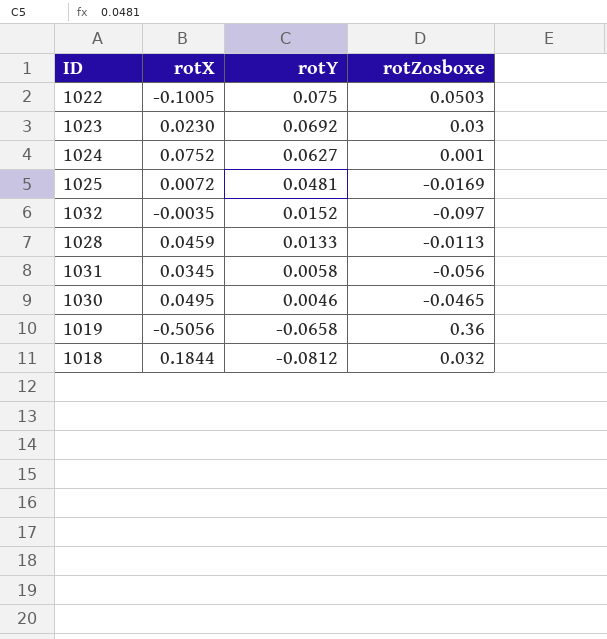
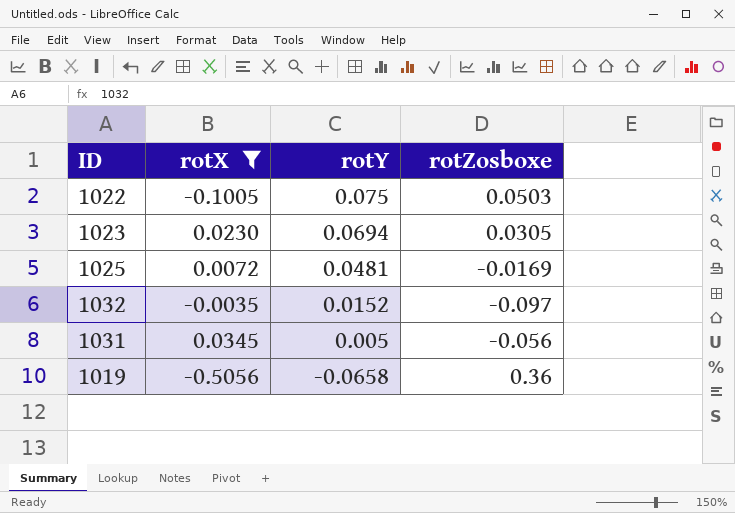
filter: none -> rotX <= 0.0345
1023 | rotY: 0.0692 -> 0.0694
1023 | rotZosboxe: 0.03 -> 0.0305
1031 | rotY: 0.0058 -> 0.005

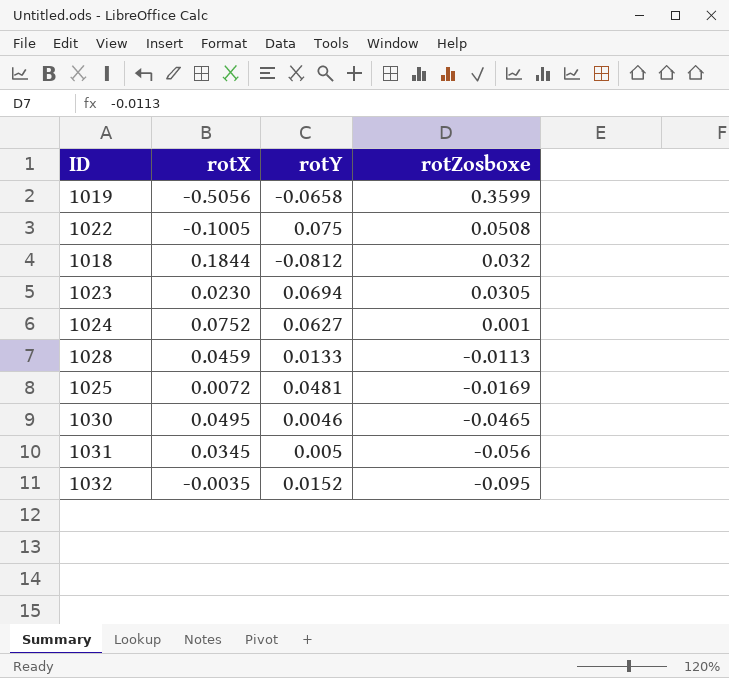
filter: rotX <= 0.0345 -> none
row order: rotY descending -> rotZosboxe descending
1019 | rotZosboxe: 0.36 -> 0.3599
1022 | rotZosboxe: 0.0503 -> 0.0508
1032 | rotZosboxe: -0.097 -> -0.095

